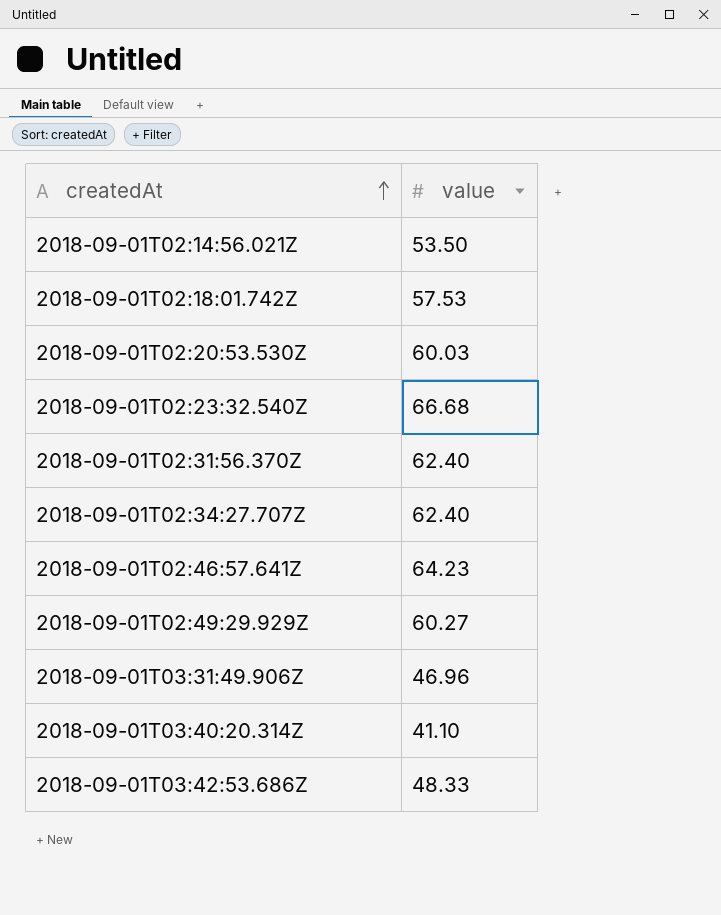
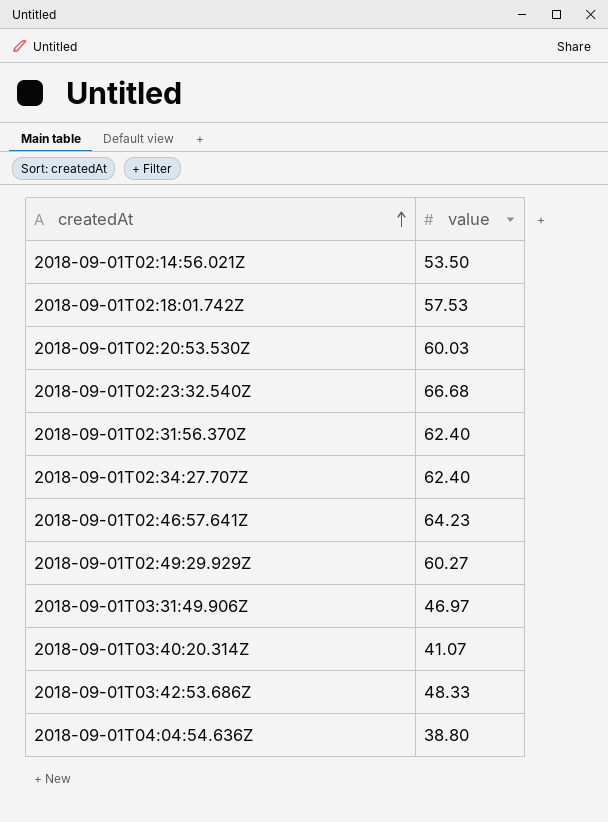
2018-09-01T03:31:49.906Z | value: 46.96 -> 46.97
2018-09-01T03:40:20.314Z | value: 41.10 -> 41.07
row 2018-09-01T04:04:54.636Z: none -> 38.80

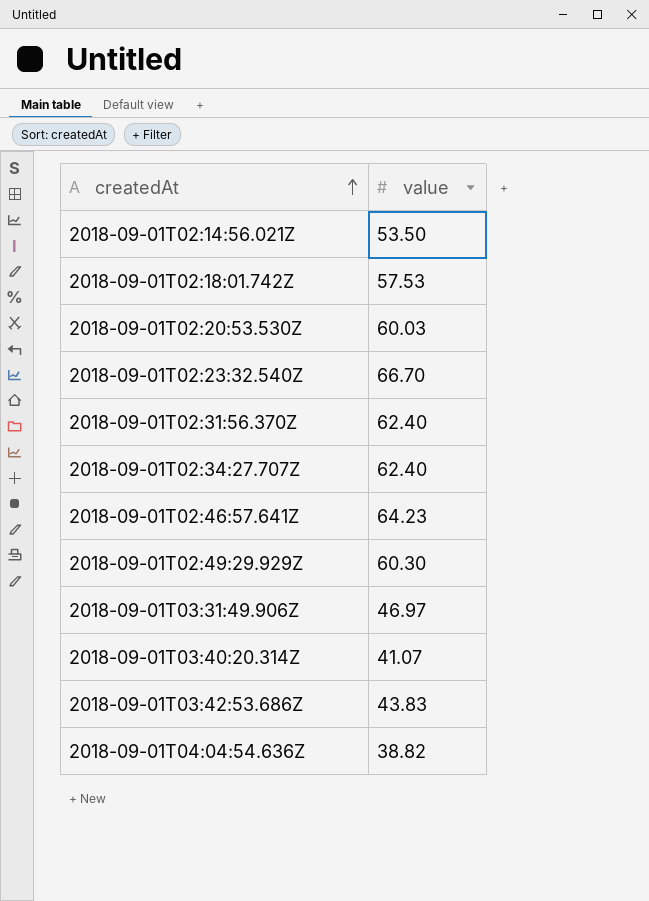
2018-09-01T02:23:32.540Z | value: 66.68 -> 66.70
2018-09-01T02:49:29.929Z | value: 60.27 -> 60.30
2018-09-01T03:42:53.686Z | value: 48.33 -> 43.83
2018-09-01T04:04:54.636Z | value: 38.80 -> 38.82

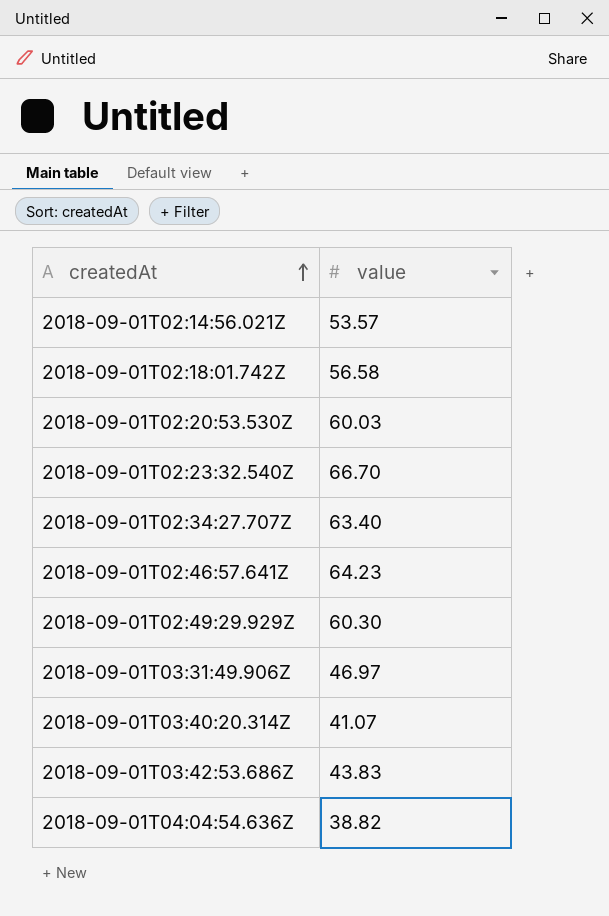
row 2018-09-01T02:31:56.370Z: 62.40 -> none
2018-09-01T02:14:56.021Z | value: 53.50 -> 53.57
2018-09-01T02:18:01.742Z | value: 57.53 -> 56.58
2018-09-01T02:34:27.707Z | value: 62.40 -> 63.40

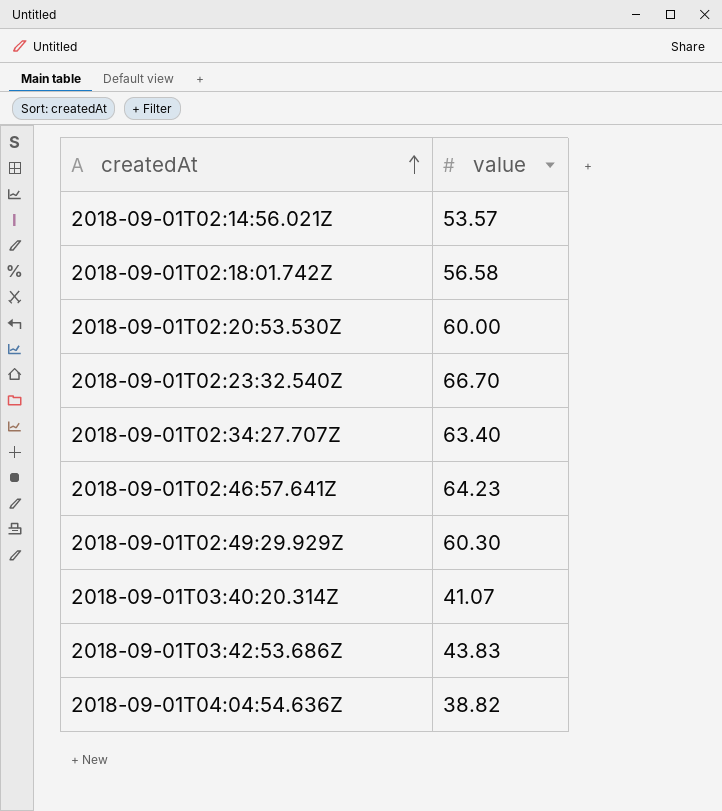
row 2018-09-01T03:31:49.906Z: 46.97 -> none
2018-09-01T02:20:53.530Z | value: 60.03 -> 60.00

